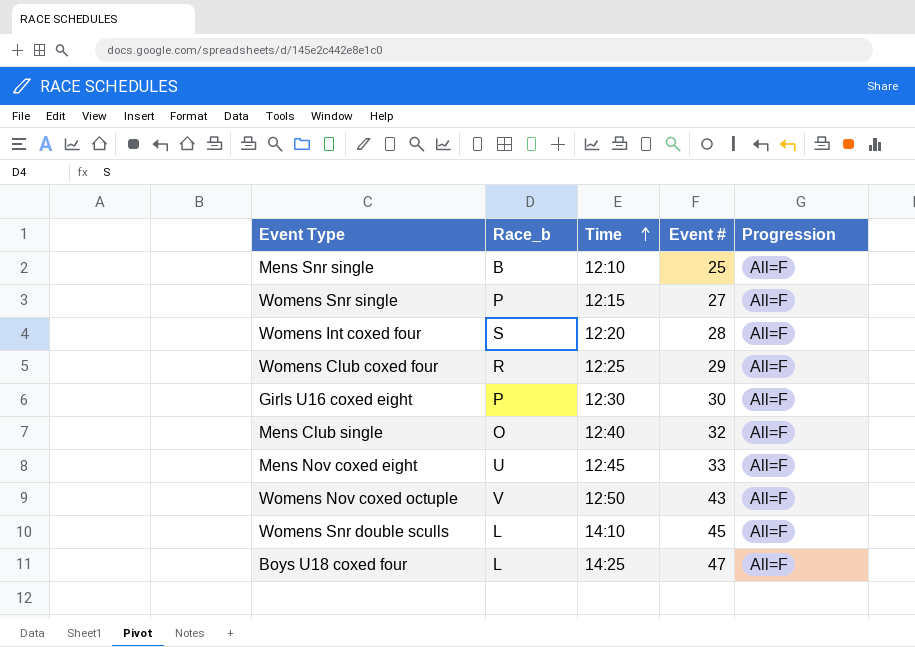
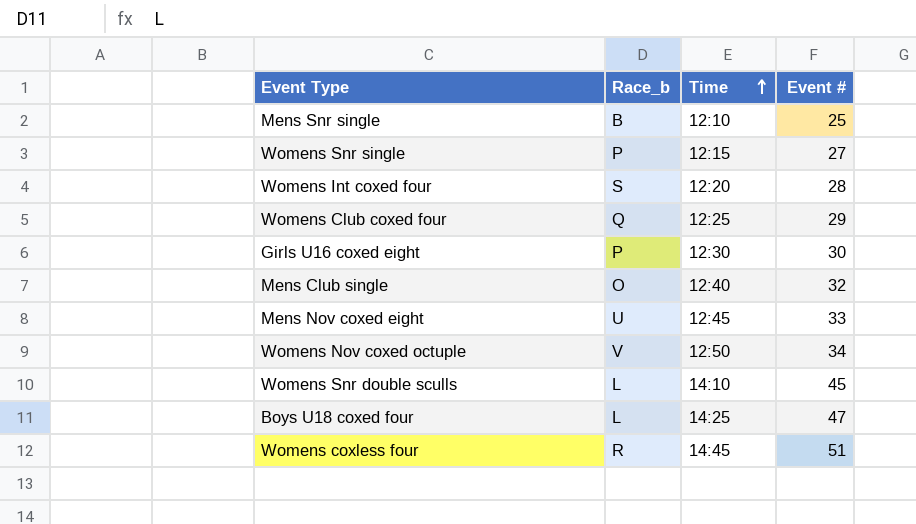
column Progression | position: 5 -> none
Womens Club coxed four | Race_b: R -> Q
Womens Nov coxed octuple | Event #: 43 -> 34
row Womens coxless four: none -> R | 14:45 | 51

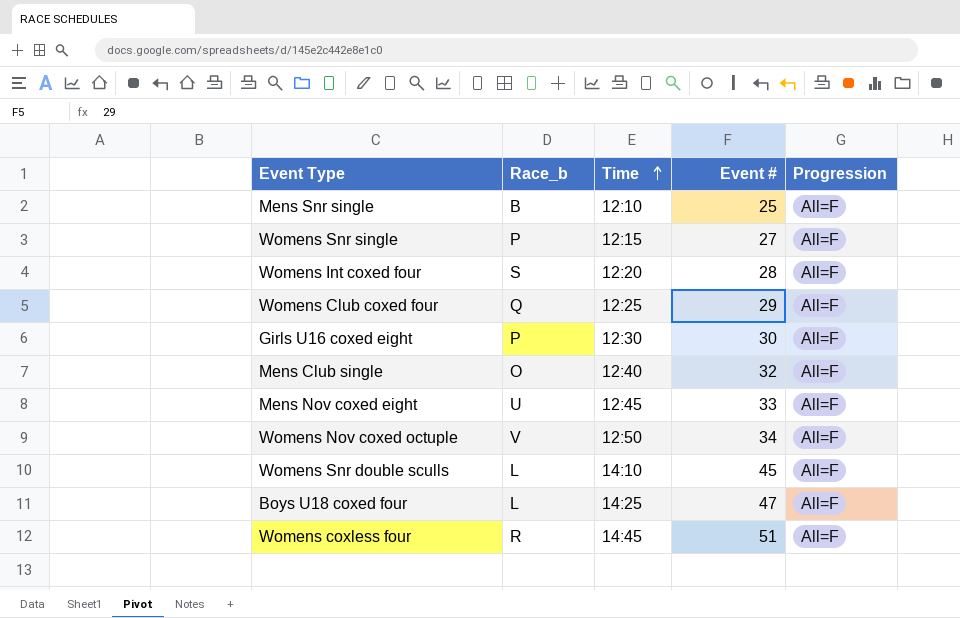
column Progression | position: none -> 5

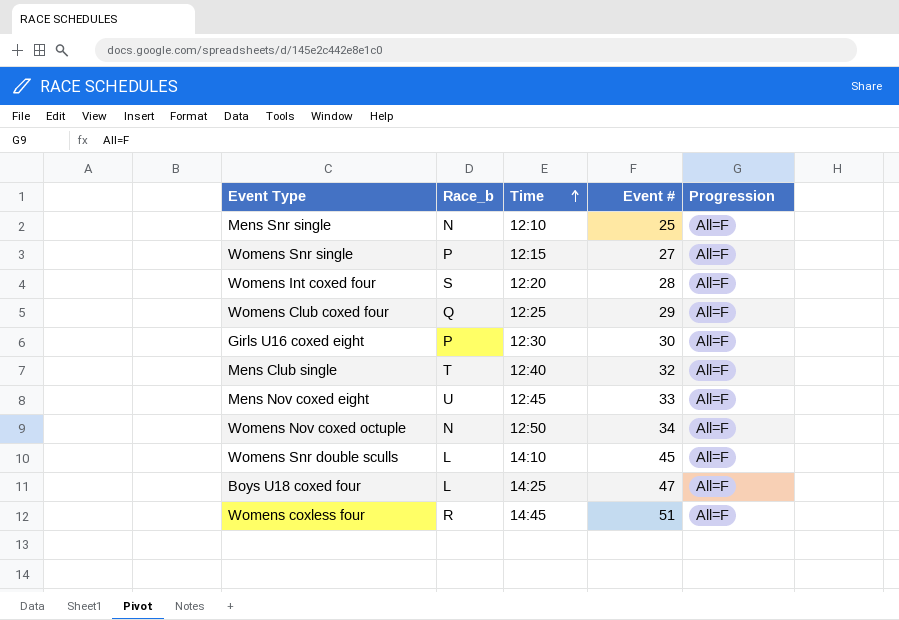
Mens Snr single | Race_b: B -> N
Mens Club single | Race_b: O -> T
Womens Nov coxed octuple | Race_b: V -> N

